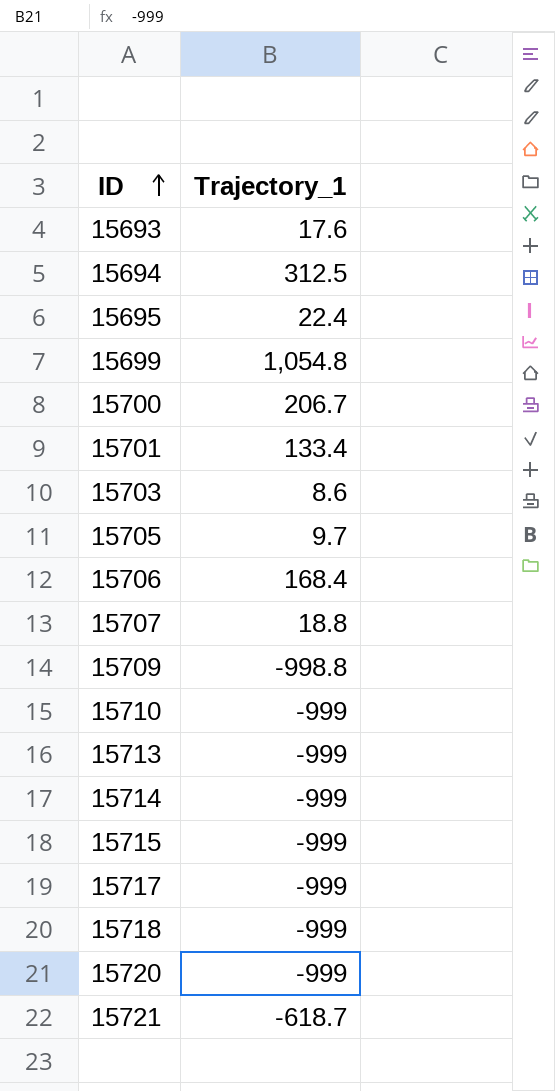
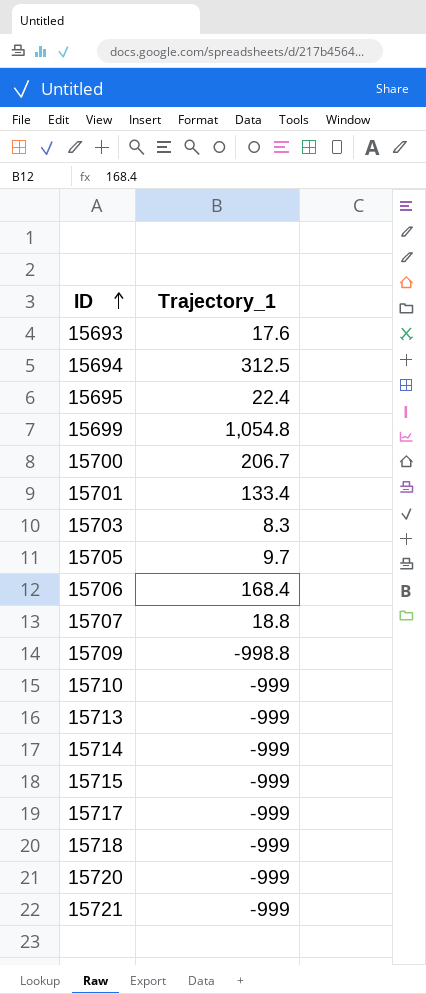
15703 | Trajectory_1: 8.6 -> 8.3
15721 | Trajectory_1: -618.7 -> -999

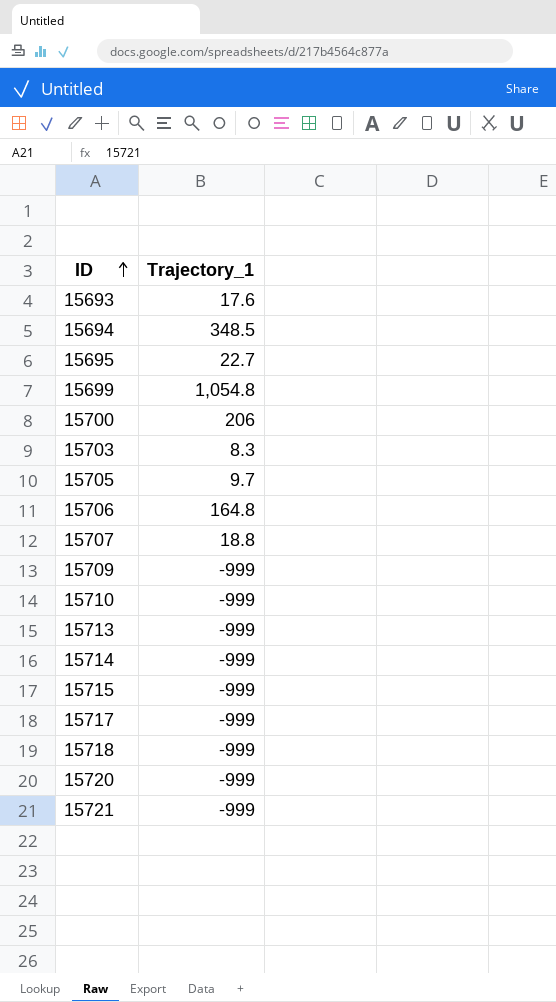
row 15701: 133.4 -> none
15694 | Trajectory_1: 312.5 -> 348.5
15695 | Trajectory_1: 22.4 -> 22.7
15700 | Trajectory_1: 206.7 -> 206
15706 | Trajectory_1: 168.4 -> 164.8
15709 | Trajectory_1: -998.8 -> -999

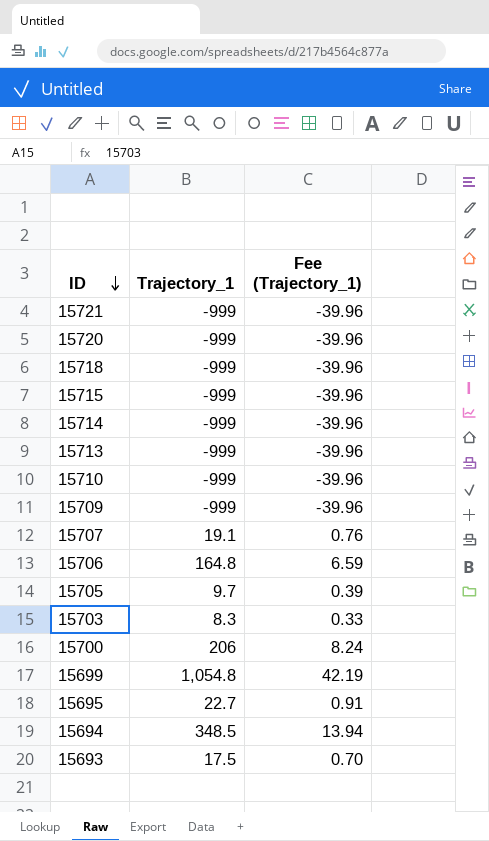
row order: ID ascending -> ID descending
column Fee (Trajectory_1) | formula: none -> [Trajectory_1] * 0.04
row 15717: -999 -> none
15707 | Trajectory_1: 18.8 -> 19.1
15693 | Trajectory_1: 17.6 -> 17.5

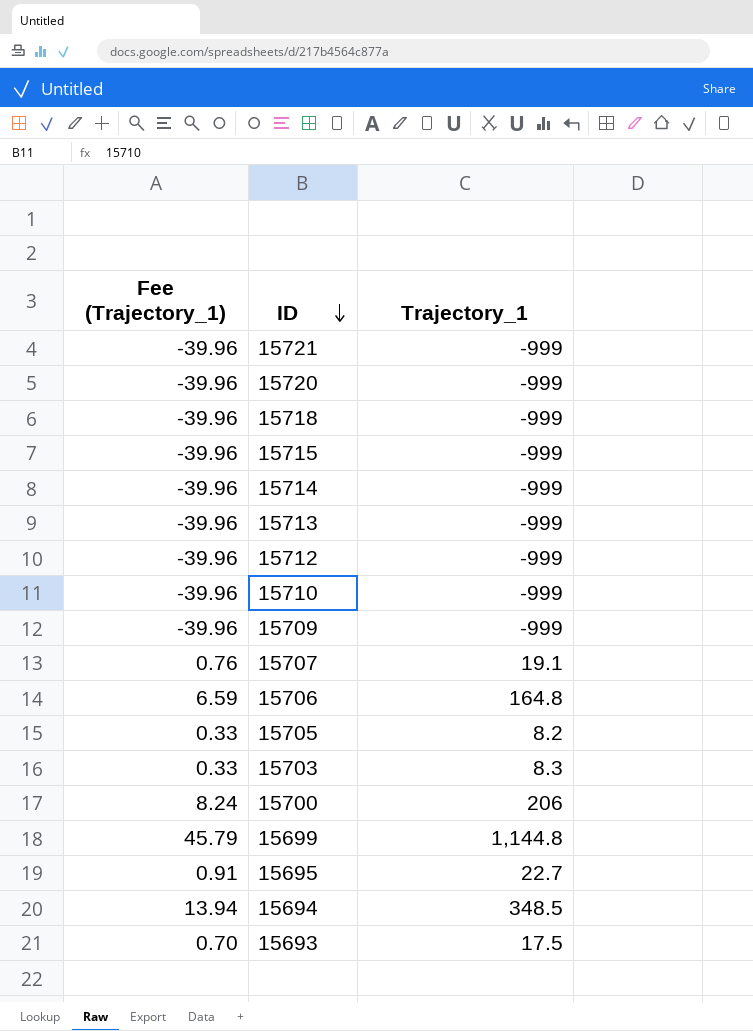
column Fee (Trajectory_1) | position: 3 -> 1
row 15712: none -> -39.96 | -999
15705 | Fee (Trajectory_1): 0.39 -> 0.33
15705 | Trajectory_1: 9.7 -> 8.2
15699 | Fee (Trajectory_1): 42.19 -> 45.79
15699 | Trajectory_1: 1,054.8 -> 1,144.8

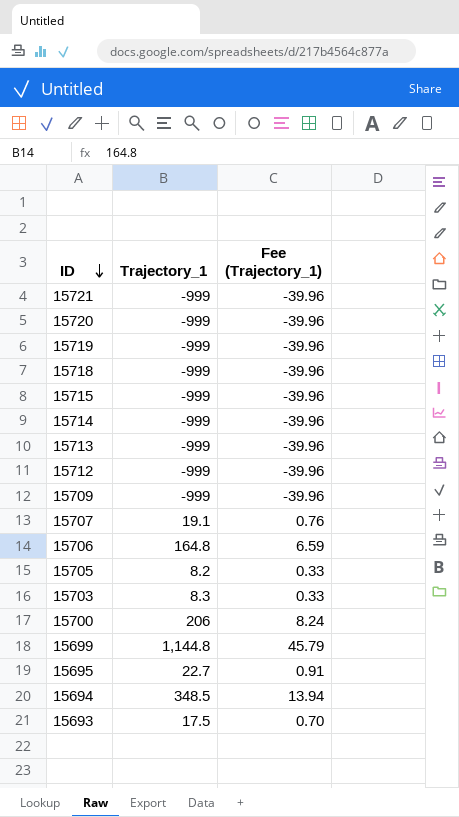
column Fee (Trajectory_1) | position: 1 -> 3
row 15710: -39.96 | -999 -> none
row 15719: none -> -999 | -39.96

